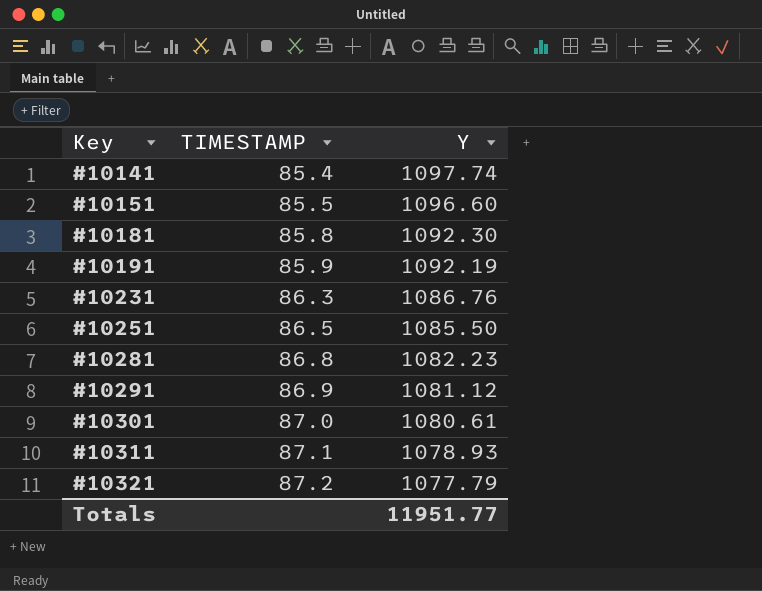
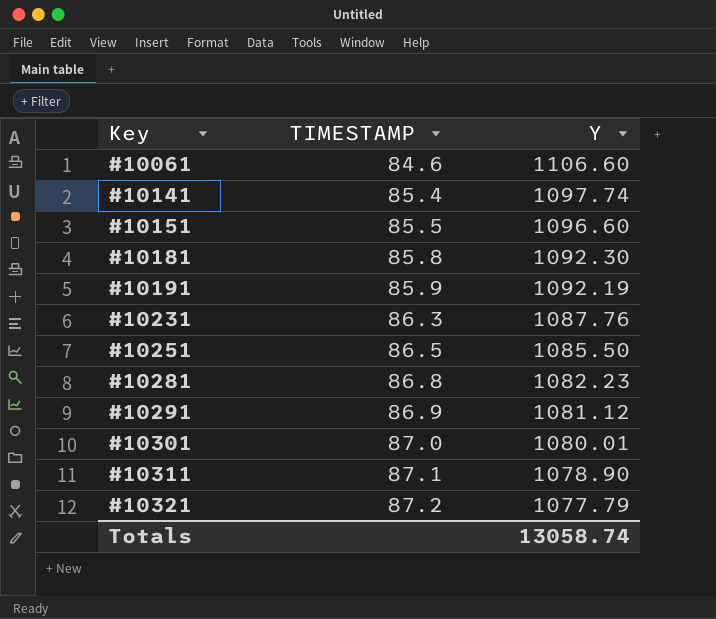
row #10061: none -> 84.6 | 1106.60
#10231 | Y: 1086.76 -> 1087.76
#10301 | Y: 1080.61 -> 1080.01
#10311 | Y: 1078.93 -> 1078.90
Totals | Y: 11951.77 -> 13058.74

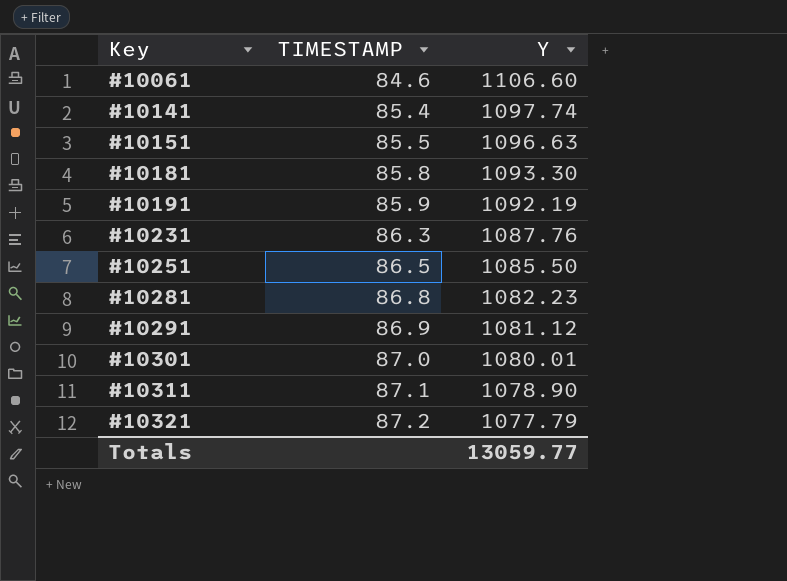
#10151 | Y: 1096.60 -> 1096.63
#10181 | Y: 1092.30 -> 1093.30
Totals | Y: 13058.74 -> 13059.77

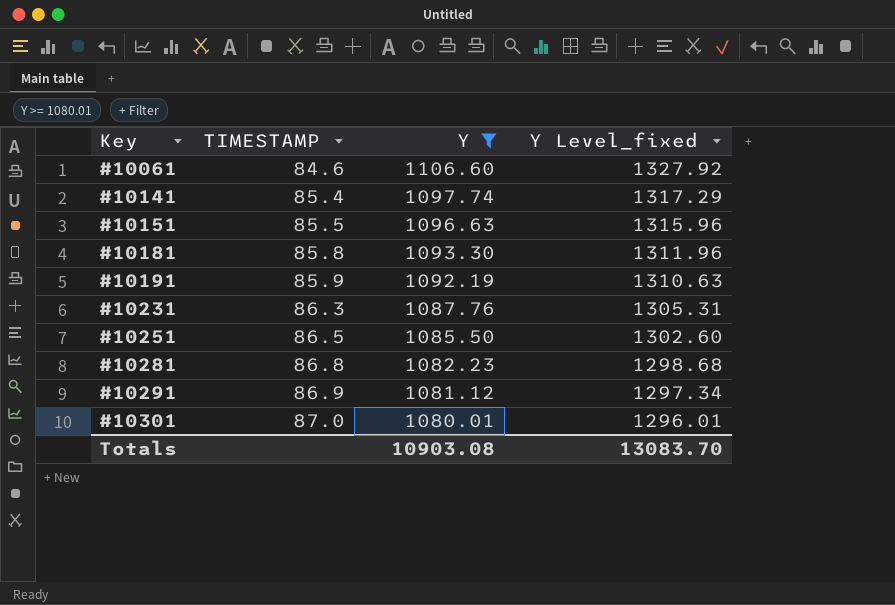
filter: none -> Y >= 1080.01
column Y Level_fixed | formula: none -> [Y] * 1.2
Totals | Y: 13059.77 -> 10903.08

